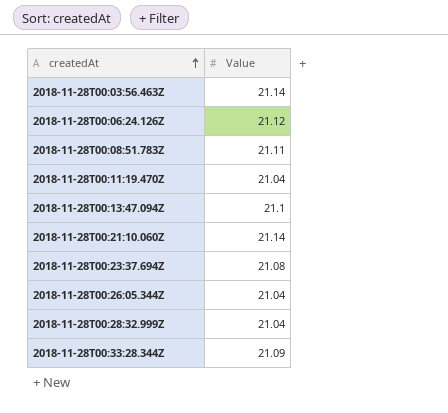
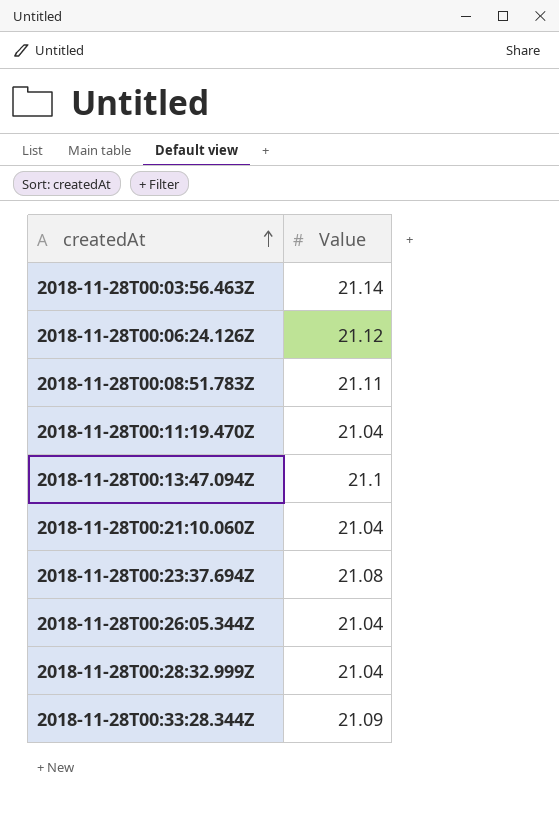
2018-11-28T00:21:10.060Z | Value: 21.14 -> 21.04

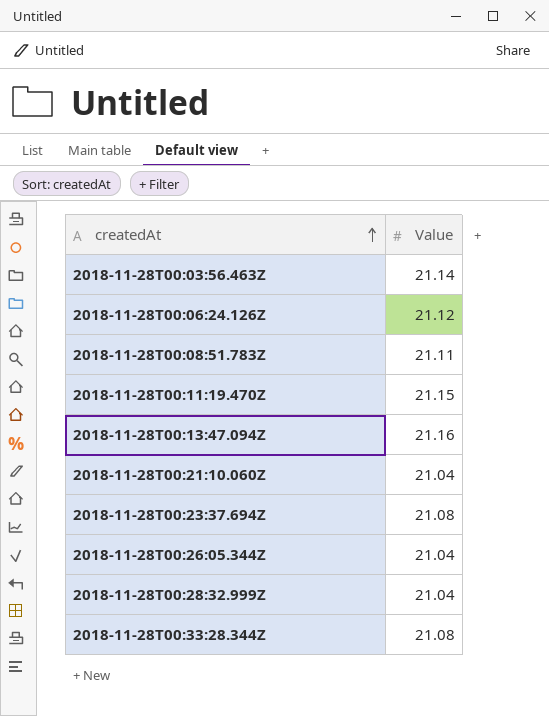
2018-11-28T00:11:19.470Z | Value: 21.04 -> 21.15
2018-11-28T00:13:47.094Z | Value: 21.1 -> 21.16
2018-11-28T00:33:28.344Z | Value: 21.09 -> 21.08

